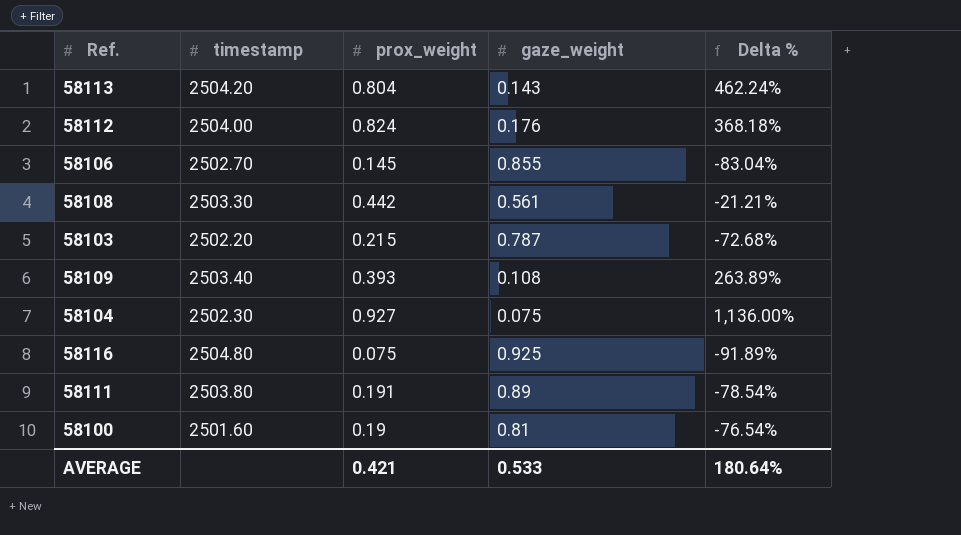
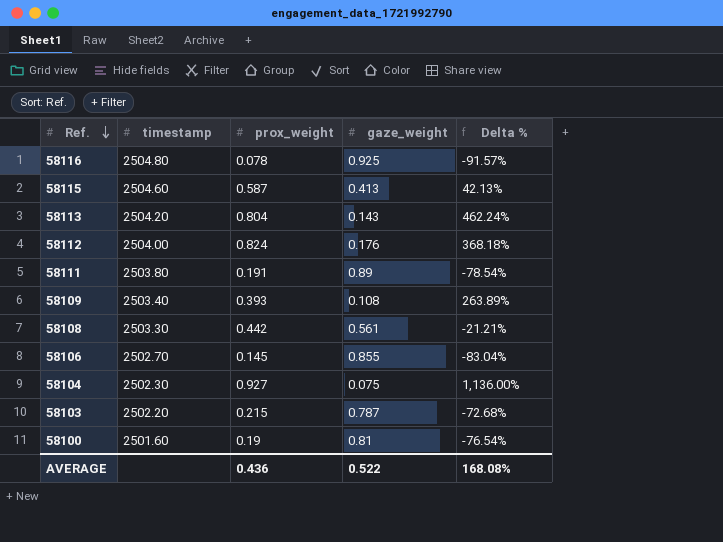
row order: none -> Ref. descending
58116 | prox_weight: 0.075 -> 0.078
58116 | Delta %: -91.89% -> -91.57%
row 58115: none -> 2504.60 | 0.587 | 0.413 | 42.13%
AVERAGE | prox_weight: 0.421 -> 0.436
AVERAGE | gaze_weight: 0.533 -> 0.522
AVERAGE | Delta %: 180.64% -> 168.08%

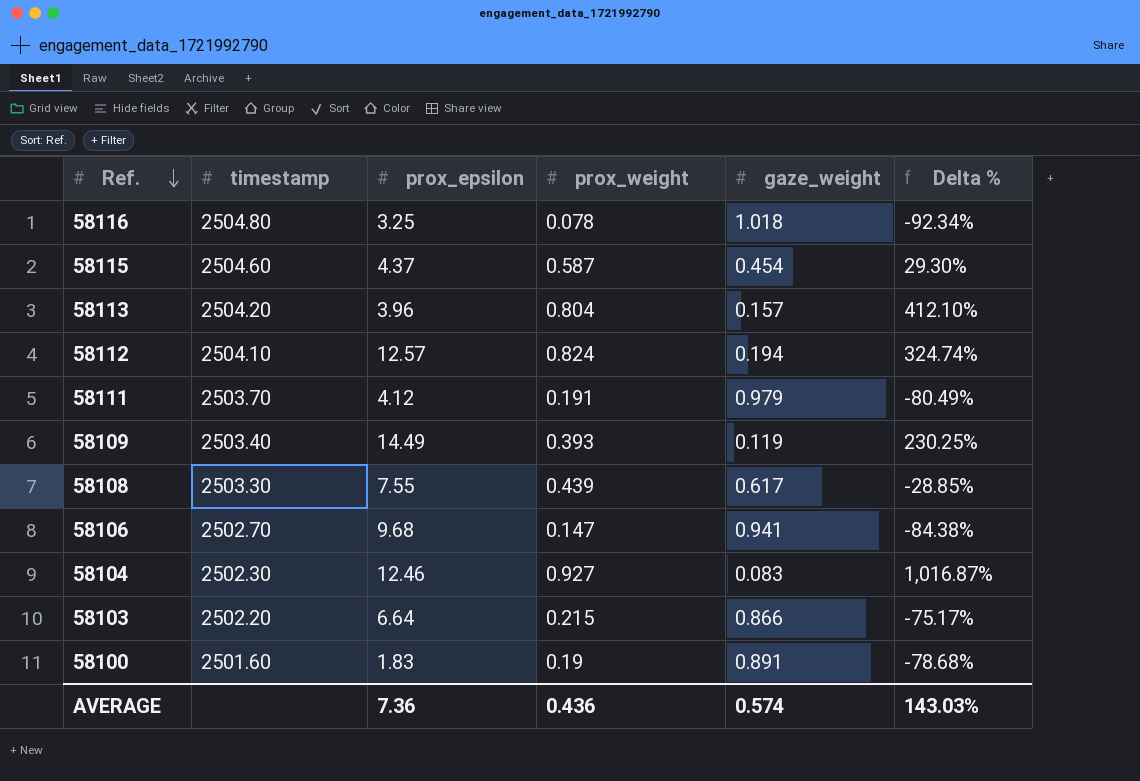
column prox_epsilon | position: none -> 3
58116 | gaze_weight: 0.925 -> 1.018
58116 | Delta %: -91.57% -> -92.34%
58115 | gaze_weight: 0.413 -> 0.454
58115 | Delta %: 42.13% -> 29.30%
58113 | gaze_weight: 0.143 -> 0.157
58113 | Delta %: 462.24% -> 412.10%
58112 | timestamp: 2504.00 -> 2504.10
58112 | gaze_weight: 0.176 -> 0.194
58112 | Delta %: 368.18% -> 324.74%
58111 | timestamp: 2503.80 -> 2503.70
58111 | gaze_weight: 0.89 -> 0.979
58111 | Delta %: -78.54% -> -80.49%
58109 | gaze_weight: 0.108 -> 0.119
58109 | Delta %: 263.89% -> 230.25%
58108 | prox_weight: 0.442 -> 0.439
58108 | gaze_weight: 0.561 -> 0.617
58108 | Delta %: -21.21% -> -28.85%
58106 | prox_weight: 0.145 -> 0.147
58106 | gaze_weight: 0.855 -> 0.941
58106 | Delta %: -83.04% -> -84.38%
58104 | gaze_weight: 0.075 -> 0.083
58104 | Delta %: 1,136.00% -> 1,016.87%
58103 | gaze_weight: 0.787 -> 0.866
58103 | Delta %: -72.68% -> -75.17%
58100 | gaze_weight: 0.81 -> 0.891
58100 | Delta %: -76.54% -> -78.68%
AVERAGE | gaze_weight: 0.522 -> 0.574
AVERAGE | Delta %: 168.08% -> 143.03%

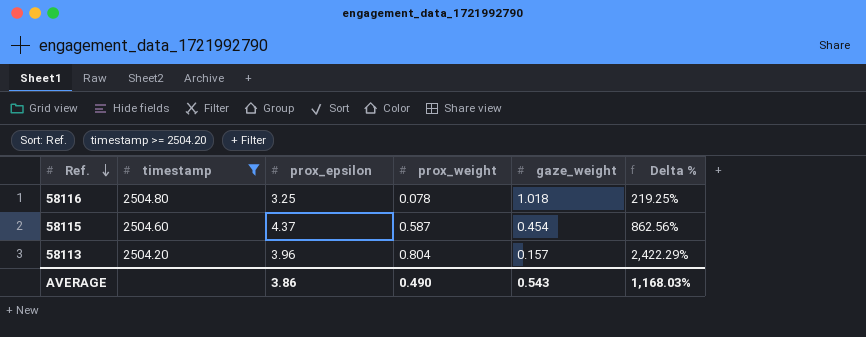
filter: none -> timestamp >= 2504.20
column Delta % | formula: ([prox_weight] - [gaze_weight]) / [gaze_weight] -> ([prox_epsilon] - [gaze_weight]) / [gaze_weight]
AVERAGE | prox_epsilon: 7.36 -> 3.86
AVERAGE | prox_weight: 0.436 -> 0.490
AVERAGE | gaze_weight: 0.574 -> 0.543
AVERAGE | Delta %: 143.03% -> 1,168.03%

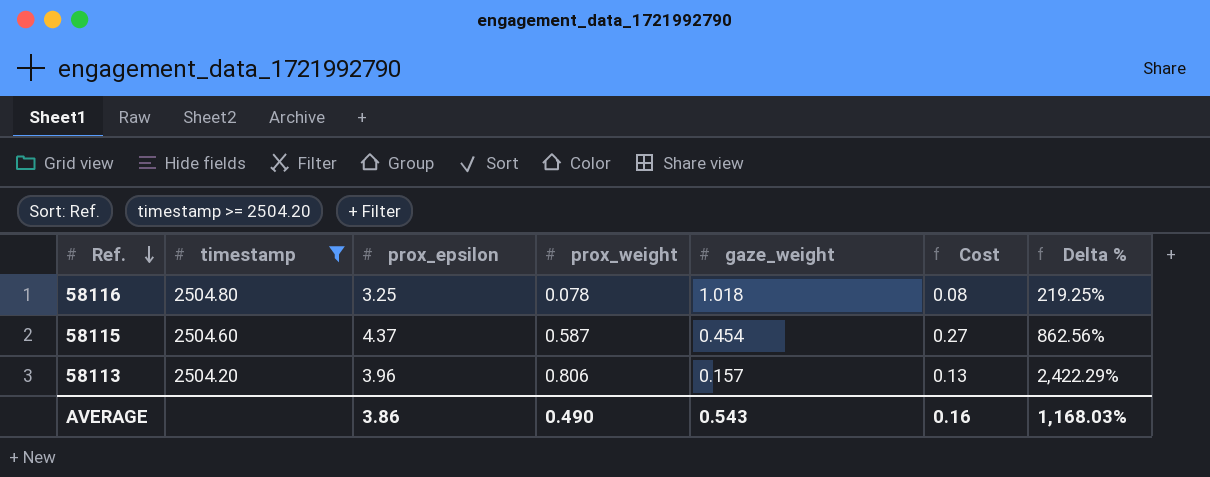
column Cost | formula: none -> [prox_weight] * [gaze_weight]
58113 | prox_weight: 0.804 -> 0.806

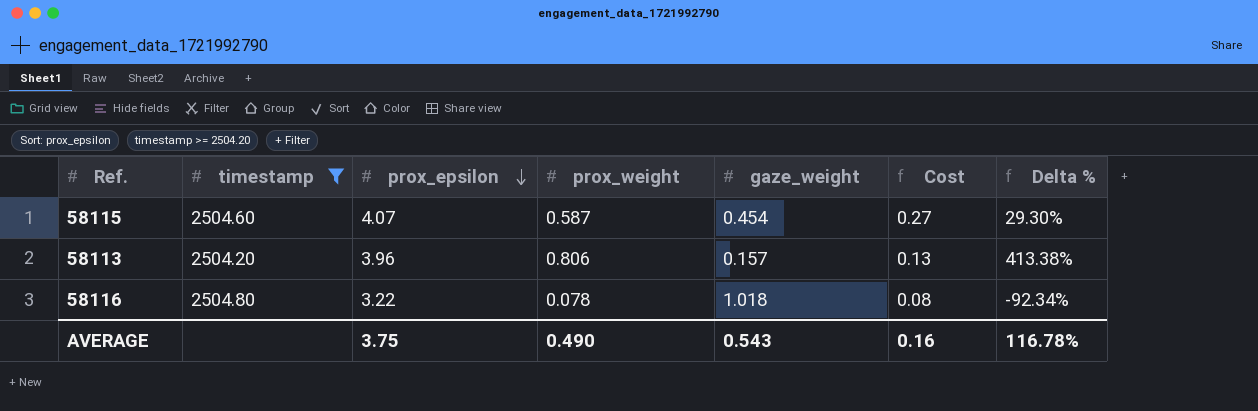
row order: Ref. descending -> prox_epsilon descending
column Delta % | formula: ([prox_epsilon] - [gaze_weight]) / [gaze_weight] -> ([prox_weight] - [gaze_weight]) / [gaze_weight]
58115 | prox_epsilon: 4.37 -> 4.07
58116 | prox_epsilon: 3.25 -> 3.22
AVERAGE | prox_epsilon: 3.86 -> 3.75
AVERAGE | Delta %: 1,168.03% -> 116.78%

